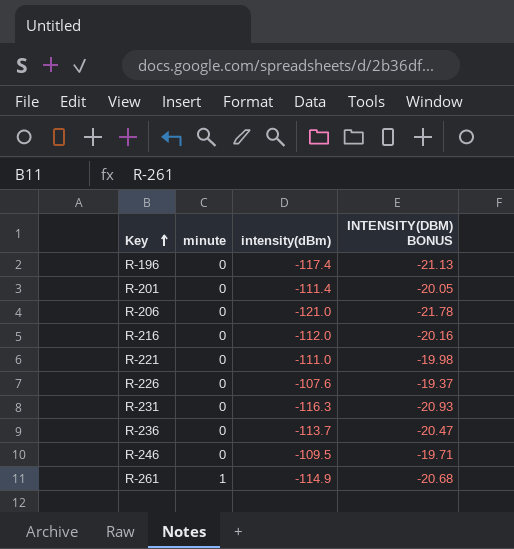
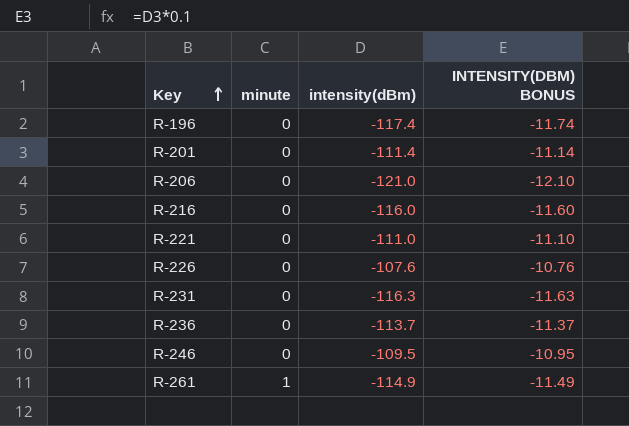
column INTENSITY(DBM) BONUS | formula: [intensity(dBm)] * 0.18 -> [intensity(dBm)] * 0.1
R-216 | intensity(dBm): -112.0 -> -116.0

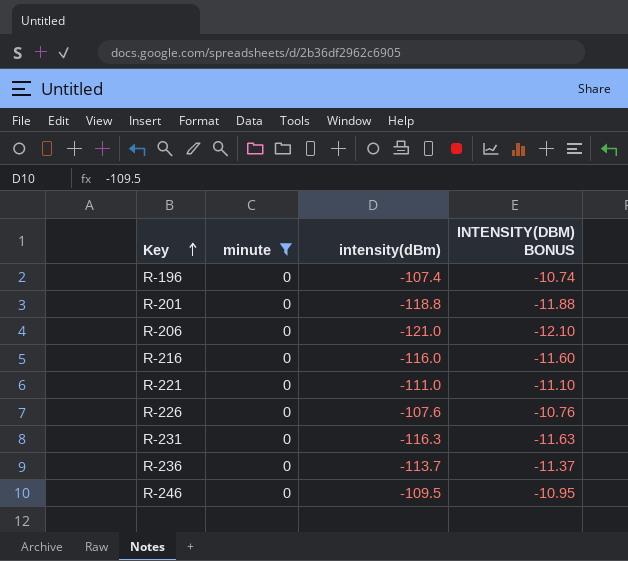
filter: none -> minute = 0
R-196 | intensity(dBm): -117.4 -> -107.4
R-196 | INTENSITY(DBM) BONUS: -11.74 -> -10.74
R-201 | intensity(dBm): -111.4 -> -118.8
R-201 | INTENSITY(DBM) BONUS: -11.14 -> -11.88

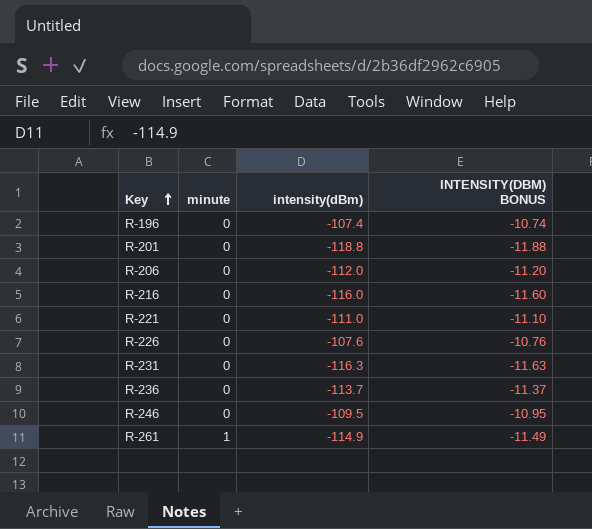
filter: minute = 0 -> none
R-206 | intensity(dBm): -121.0 -> -112.0
R-206 | INTENSITY(DBM) BONUS: -12.10 -> -11.20

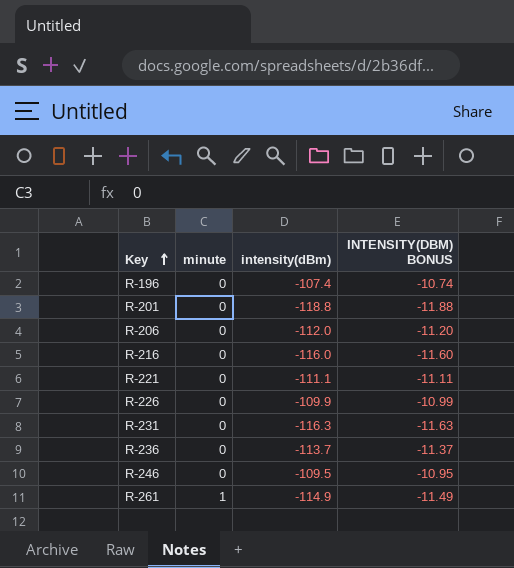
R-221 | intensity(dBm): -111.0 -> -111.1
R-221 | INTENSITY(DBM) BONUS: -11.10 -> -11.11
R-226 | intensity(dBm): -107.6 -> -109.9
R-226 | INTENSITY(DBM) BONUS: -10.76 -> -10.99

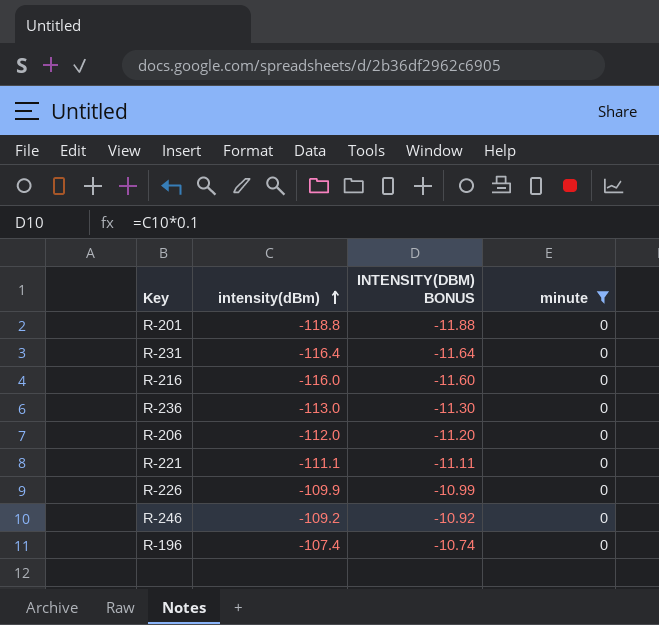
filter: none -> minute = 0
row order: Key ascending -> intensity(dBm) ascending
column minute | position: 2 -> 4
R-231 | intensity(dBm): -116.3 -> -116.4
R-231 | INTENSITY(DBM) BONUS: -11.63 -> -11.64
R-236 | intensity(dBm): -113.7 -> -113.0
R-236 | INTENSITY(DBM) BONUS: -11.37 -> -11.30
R-246 | intensity(dBm): -109.5 -> -109.2
R-246 | INTENSITY(DBM) BONUS: -10.95 -> -10.92

